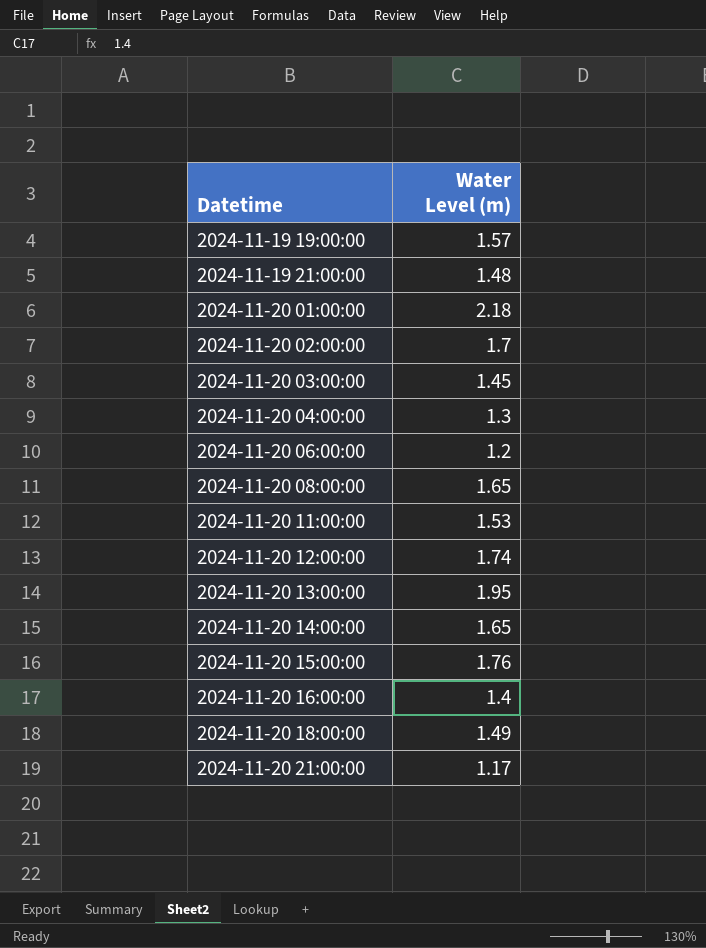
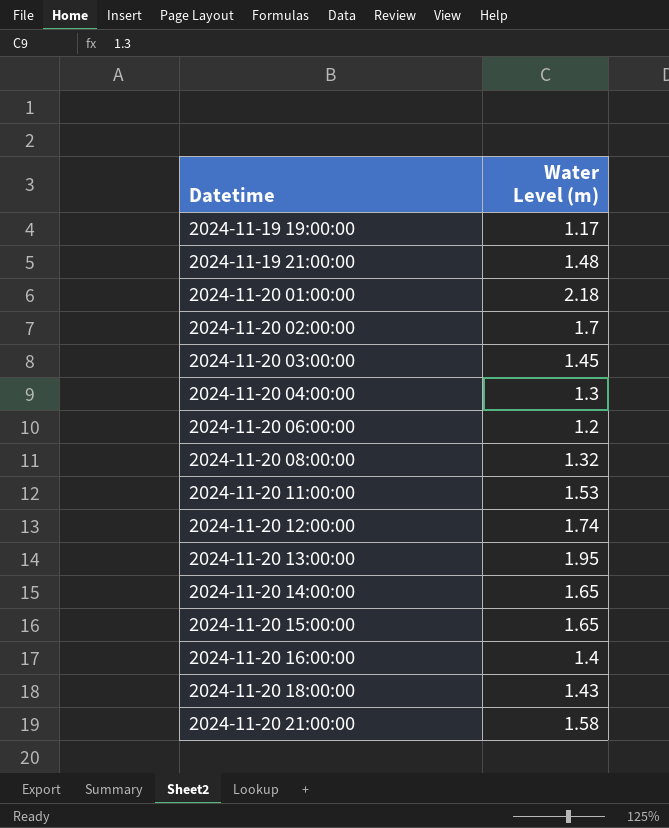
2024-11-19 19:00:00 | Water Level (m): 1.57 -> 1.17
2024-11-20 08:00:00 | Water Level (m): 1.65 -> 1.32
2024-11-20 15:00:00 | Water Level (m): 1.76 -> 1.65
2024-11-20 18:00:00 | Water Level (m): 1.49 -> 1.43
2024-11-20 21:00:00 | Water Level (m): 1.17 -> 1.58

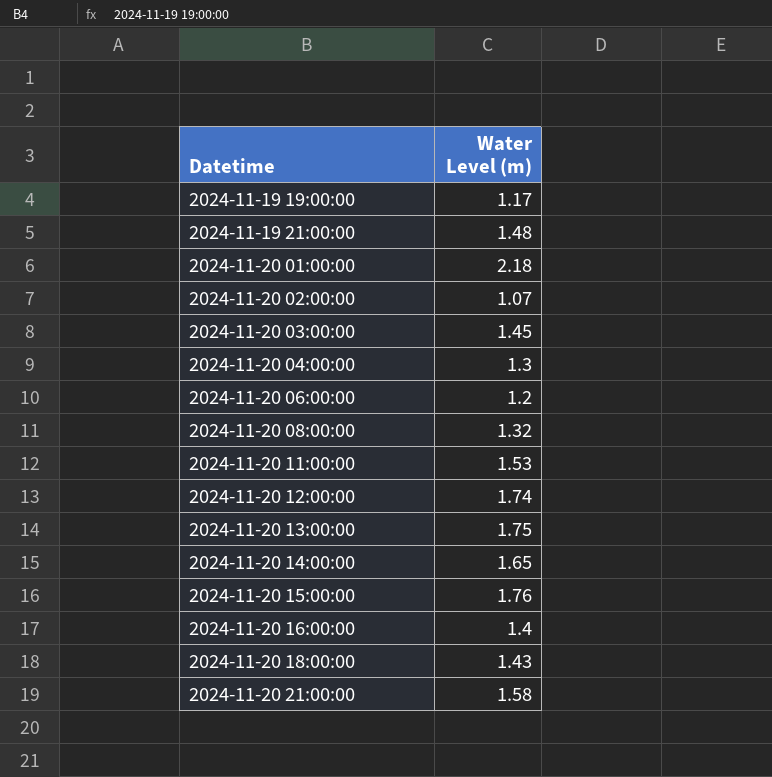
2024-11-20 02:00:00 | Water Level (m): 1.7 -> 1.07
2024-11-20 13:00:00 | Water Level (m): 1.95 -> 1.75
2024-11-20 15:00:00 | Water Level (m): 1.65 -> 1.76

